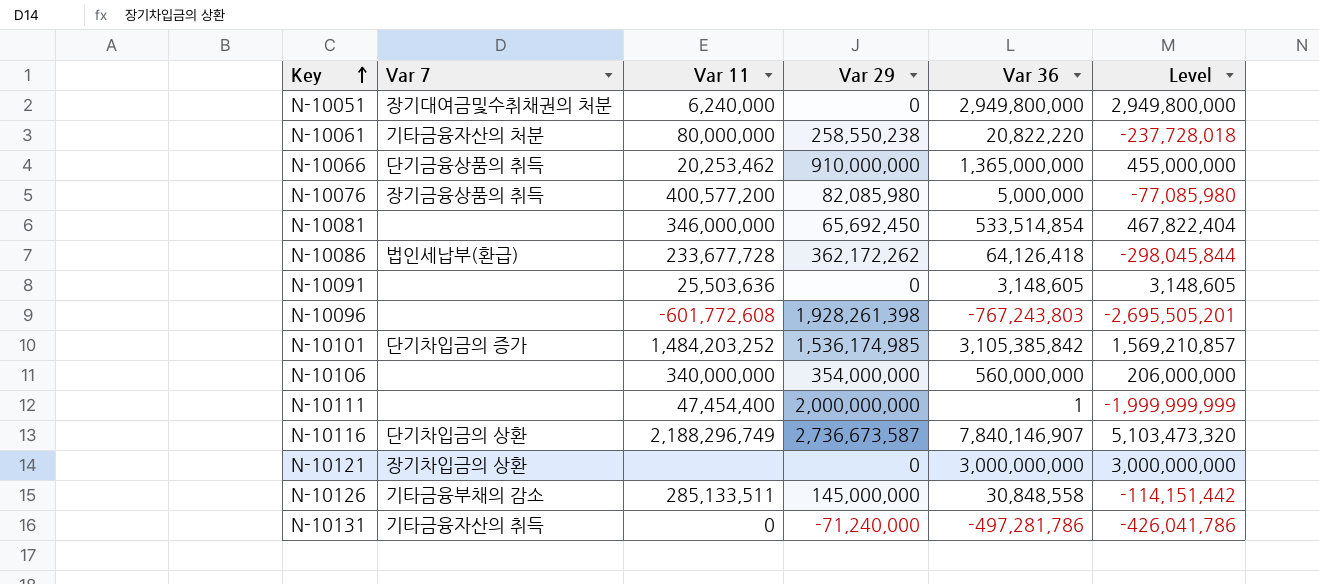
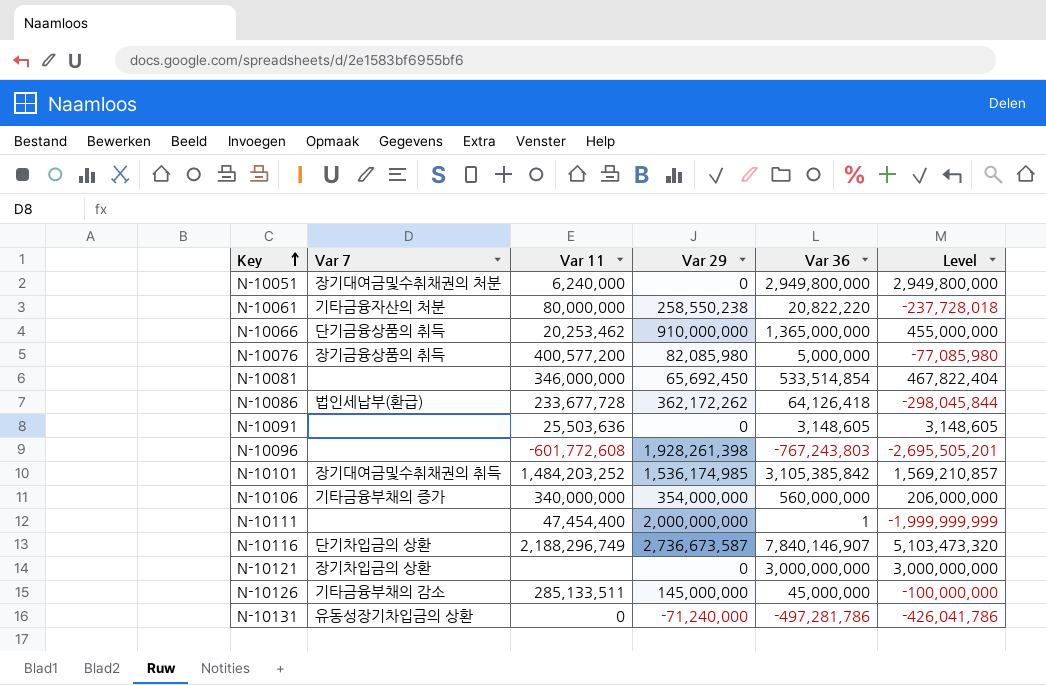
N-10101 | Var 7: 단기차입금의 증가 -> 장기대여금및수취채권의 취득
N-10106 | Var 7: none -> 기타금융부채의 증가
N-10126 | Var 36: 30,848,558 -> 45,000,000
N-10126 | Level: -114,151,442 -> -100,000,000
N-10131 | Var 7: 기타금융자산의 취득 -> 유동성장기차입금의 상환

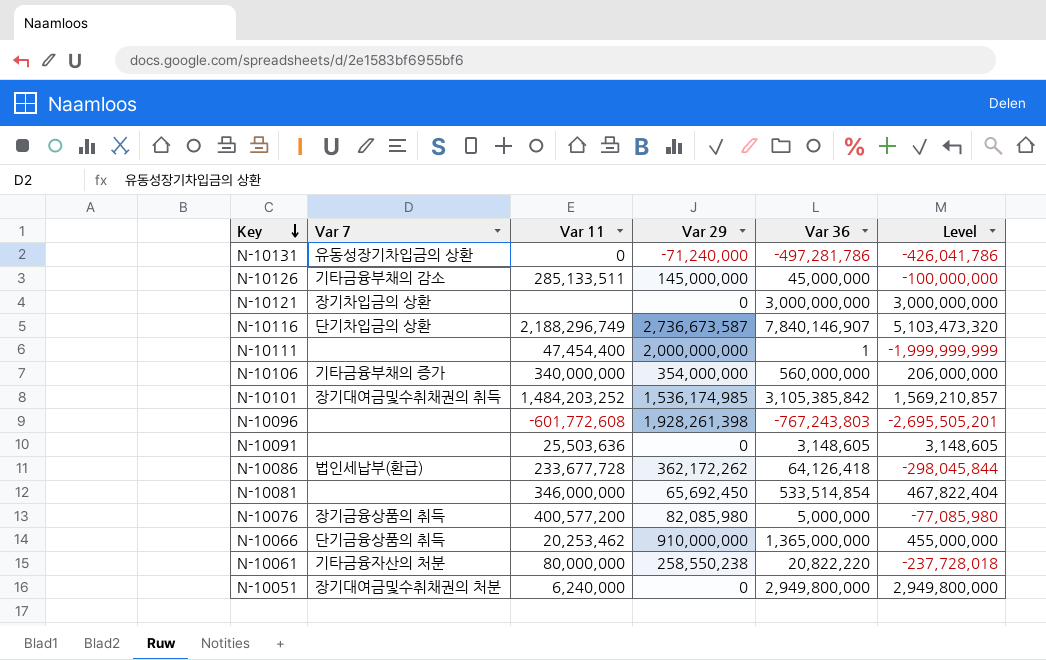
row order: Key ascending -> Key descending

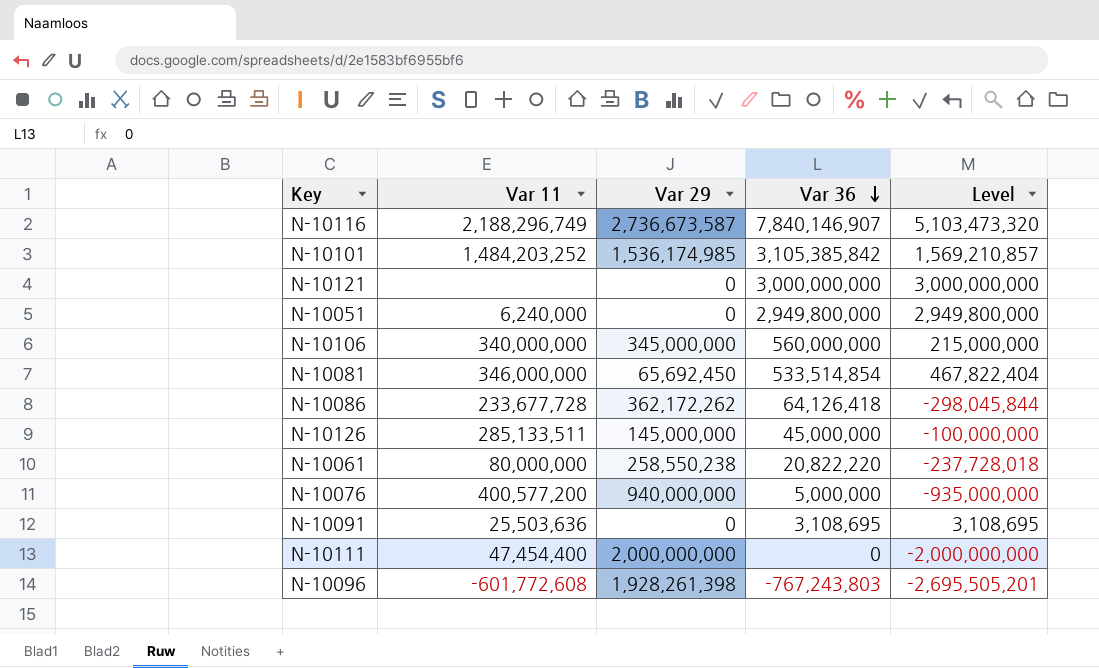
row order: Key descending -> Var 36 descending
column Var 7 | position: 2 -> none
row N-10131: 유동성장기차입금의 상환 | 0 | -71,240,000 | -497,281,786 | -426,041,786 -> none
row N-10066: 단기금융상품의 취득 | 20,253,462 | 910,000,000 | 1,365,000,000 | 455,000,000 -> none
N-10106 | Var 29: 354,000,000 -> 345,000,000
N-10106 | Level: 206,000,000 -> 215,000,000
N-10076 | Var 29: 82,085,980 -> 940,000,000
N-10076 | Level: -77,085,980 -> -935,000,000
N-10091 | Var 36: 3,148,605 -> 3,108,695
N-10091 | Level: 3,148,605 -> 3,108,695
N-10111 | Var 36: 1 -> 0
N-10111 | Level: -1,999,999,999 -> -2,000,000,000

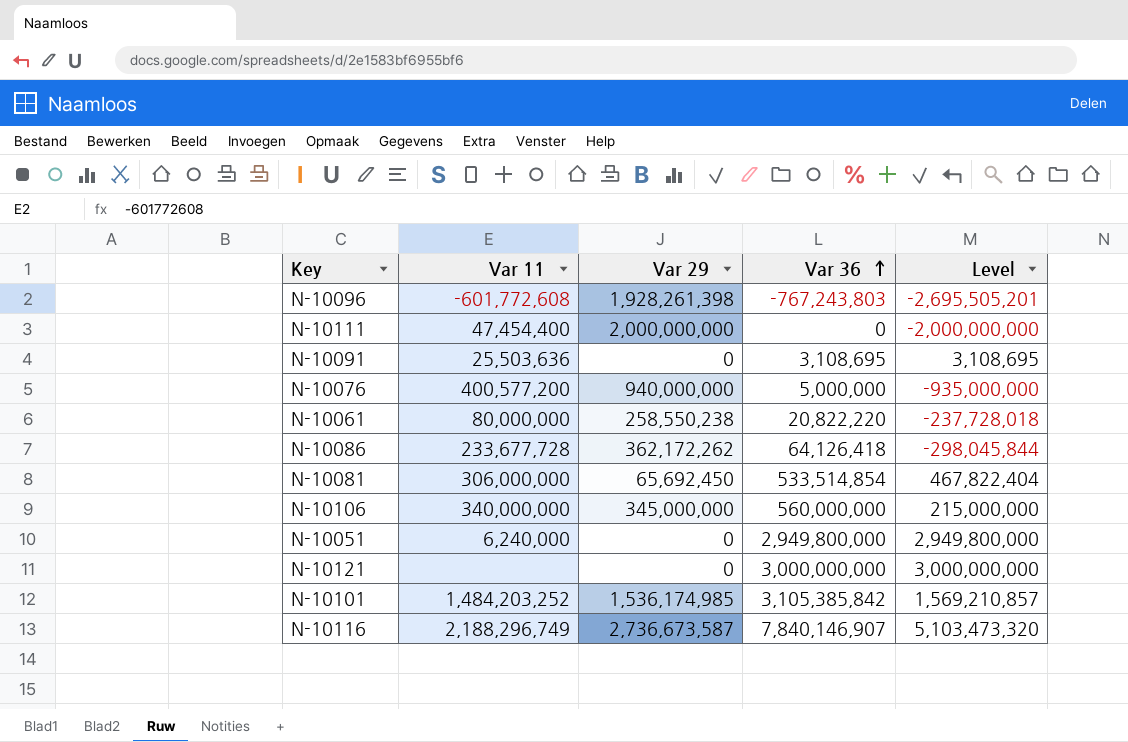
row order: Var 36 descending -> Var 36 ascending
row N-10126: 285,133,511 | 145,000,000 | 45,000,000 | -100,000,000 -> none
N-10081 | Var 11: 346,000,000 -> 306,000,000

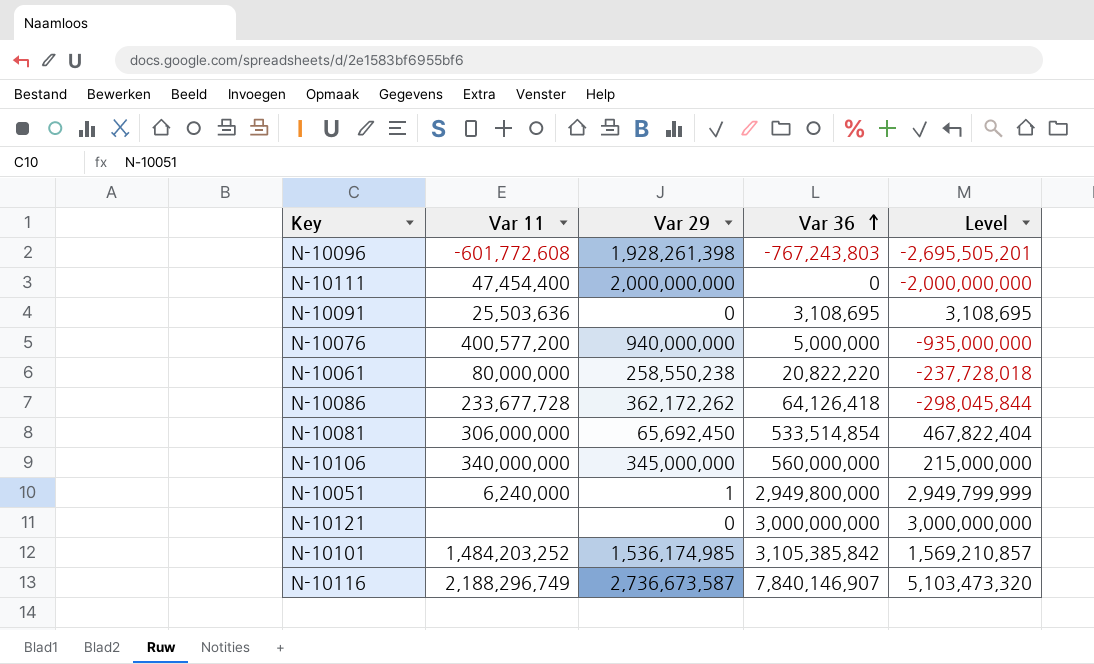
N-10051 | Var 29: 0 -> 1
N-10051 | Level: 2,949,800,000 -> 2,949,799,999

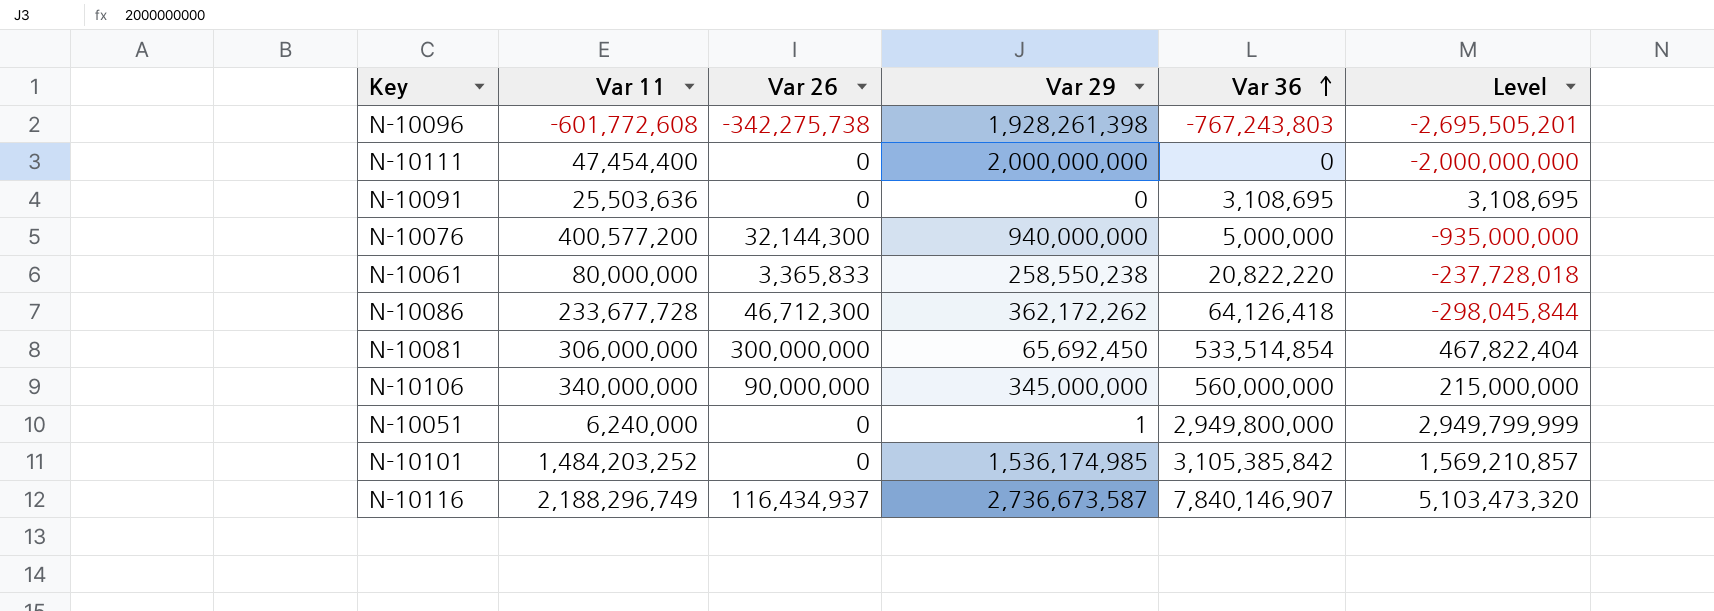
column Var 26 | position: none -> 3
row N-10121: none | 0 | 3,000,000,000 | 3,000,000,000 -> none

